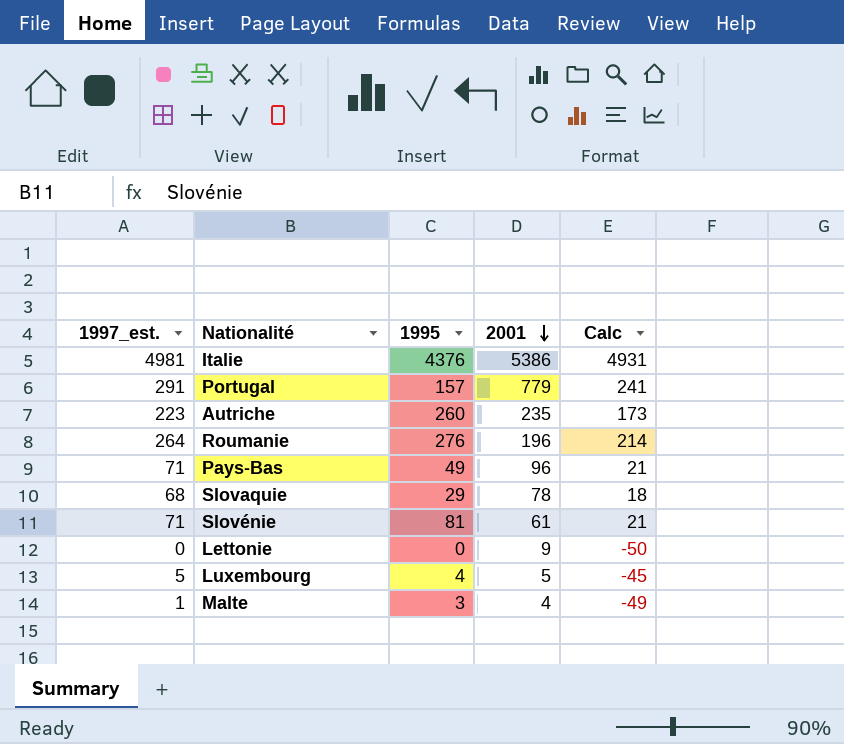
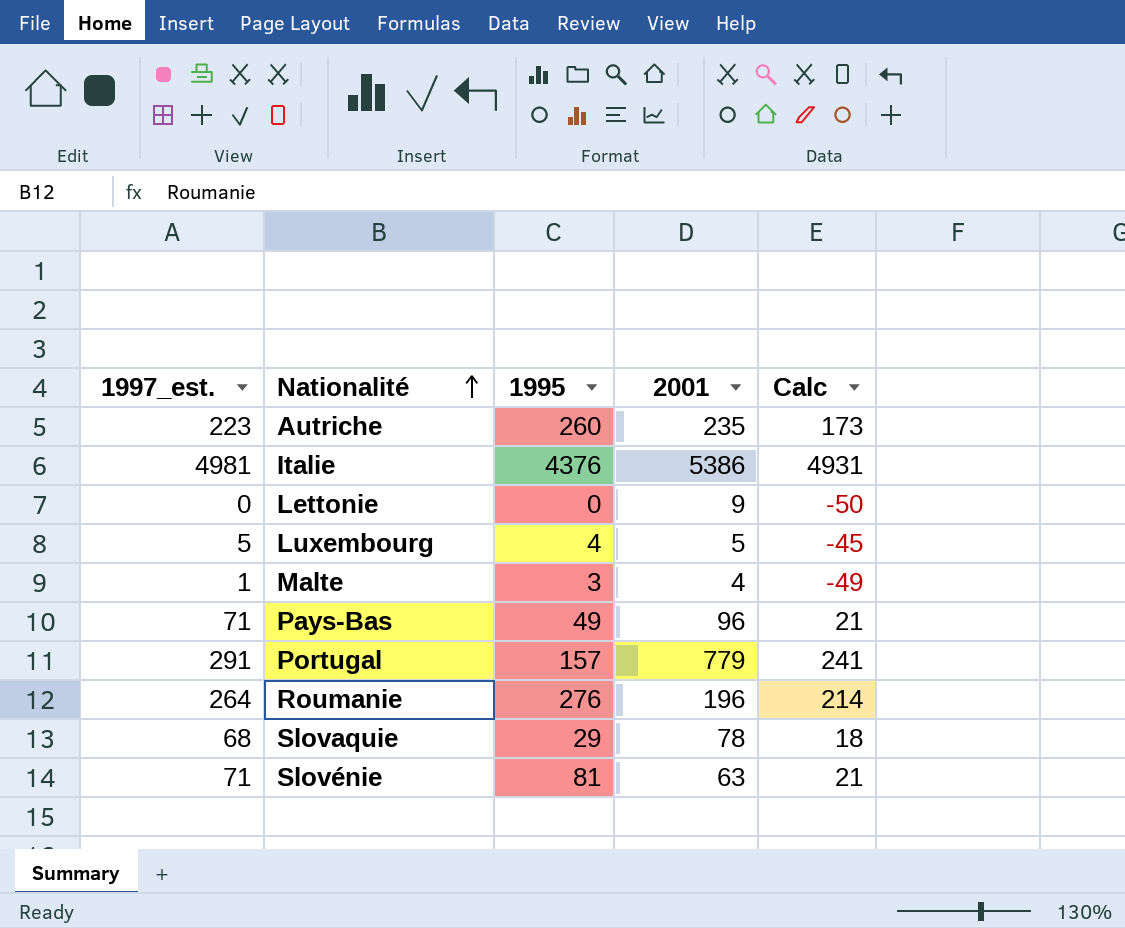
row order: 2001 descending -> Nationalité ascending
Slovénie | 2001: 61 -> 63

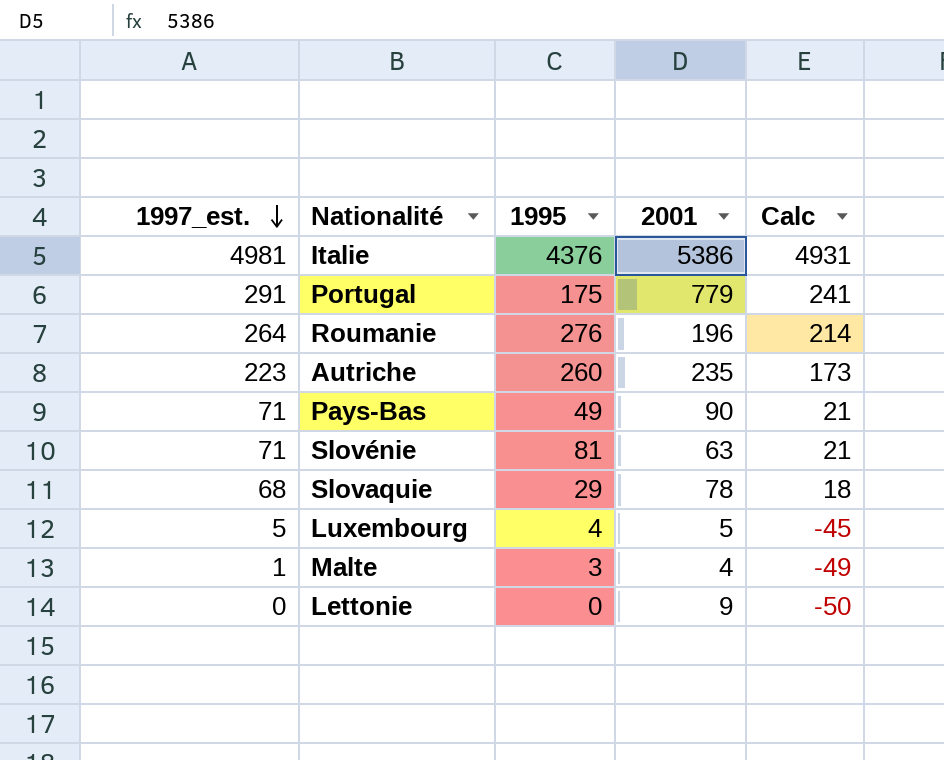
row order: Nationalité ascending -> 1997_est. descending
Portugal | 1995: 157 -> 175
Pays-Bas | 2001: 96 -> 90

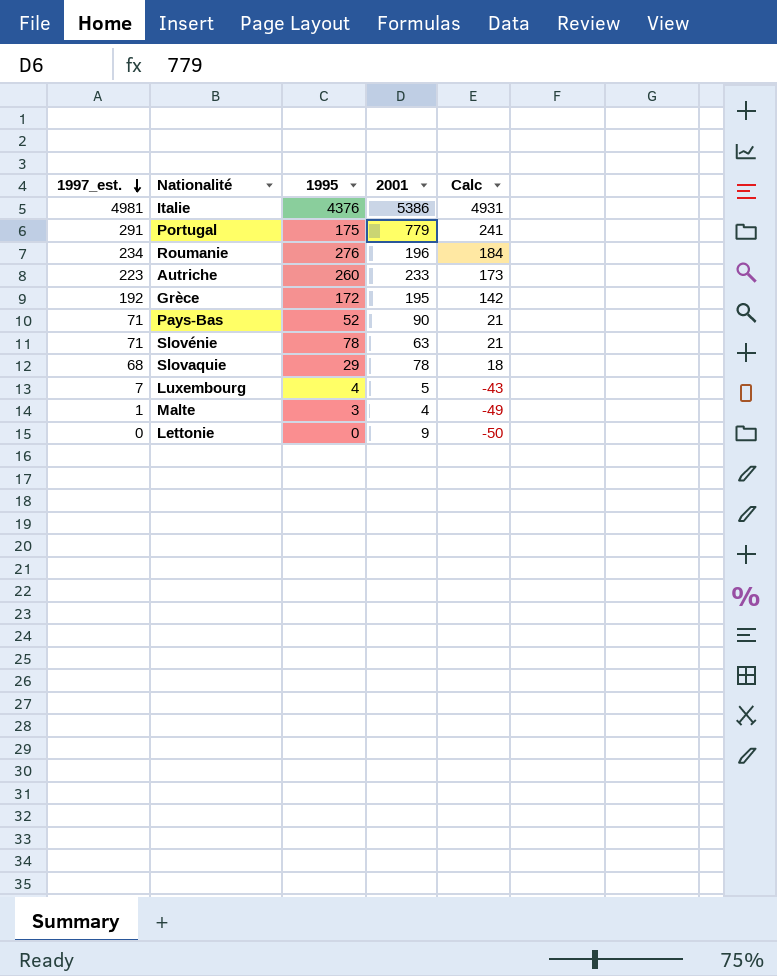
Roumanie | 1997_est.: 264 -> 234
Roumanie | Calc: 214 -> 184
Autriche | 2001: 235 -> 233
row Grèce: none -> 192 | 172 | 195 | 142
Pays-Bas | 1995: 49 -> 52
Slovénie | 1995: 81 -> 78
Luxembourg | 1997_est.: 5 -> 7
Luxembourg | Calc: -45 -> -43

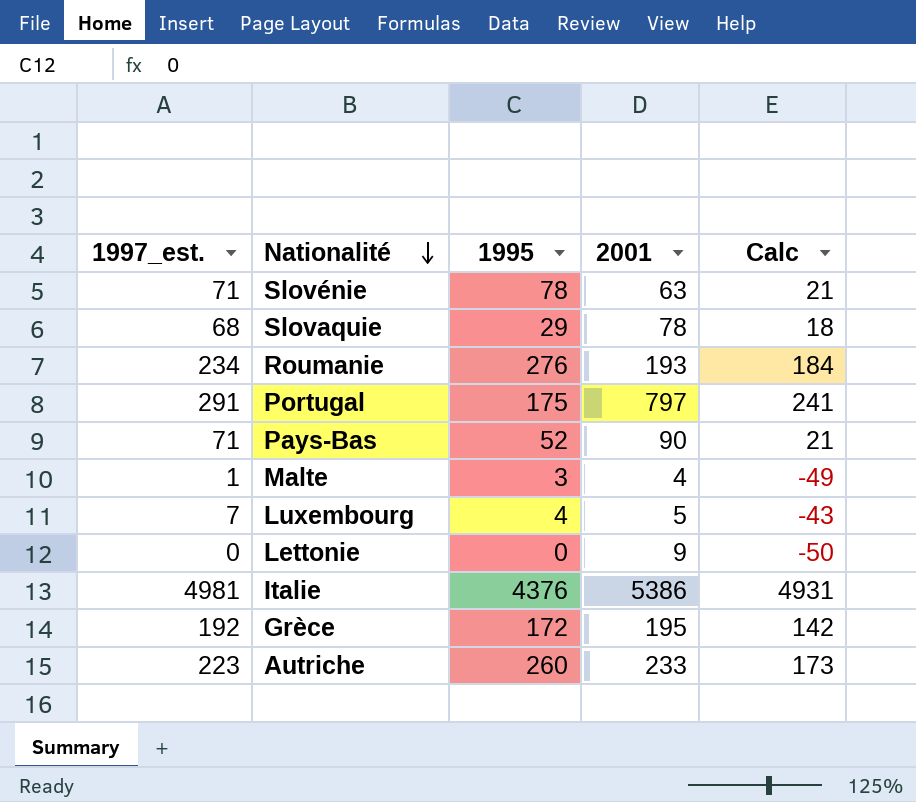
row order: 1997_est. descending -> Nationalité descending
Roumanie | 2001: 196 -> 193
Portugal | 2001: 779 -> 797

